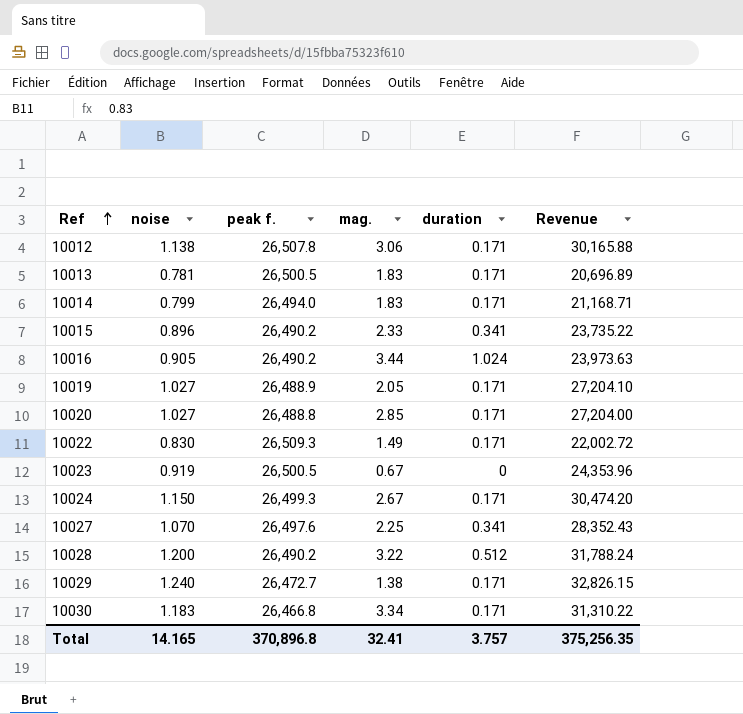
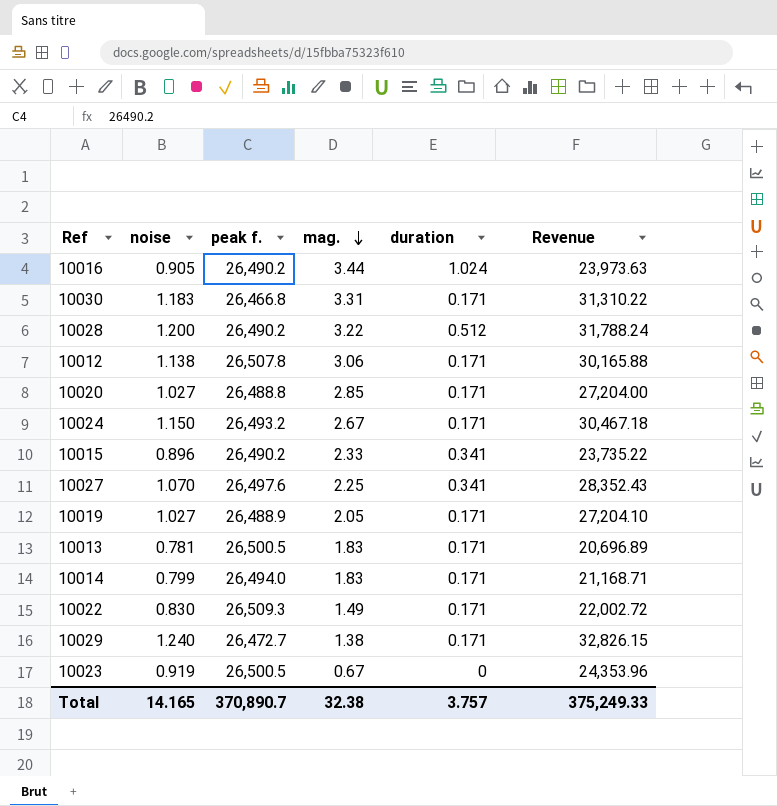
row order: Ref ascending -> mag. descending
10030 | mag.: 3.34 -> 3.31
10024 | peak f.: 26,499.3 -> 26,493.2
10024 | Revenue: 30,474.20 -> 30,467.18
Total | peak f.: 370,896.8 -> 370,890.7
Total | mag.: 32.41 -> 32.38
Total | Revenue: 375,256.35 -> 375,249.33

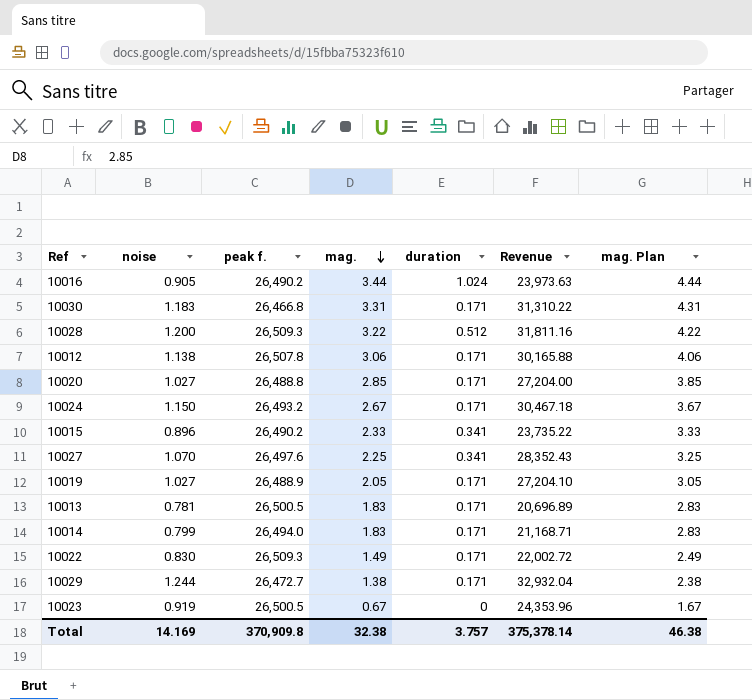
column mag. Plan | formula: none -> [mag.] + 1
10028 | peak f.: 26,490.2 -> 26,509.3
10028 | Revenue: 31,788.24 -> 31,811.16
10029 | noise: 1.240 -> 1.244
10029 | Revenue: 32,826.15 -> 32,932.04
Total | noise: 14.165 -> 14.169
Total | peak f.: 370,890.7 -> 370,909.8
Total | Revenue: 375,249.33 -> 375,378.14

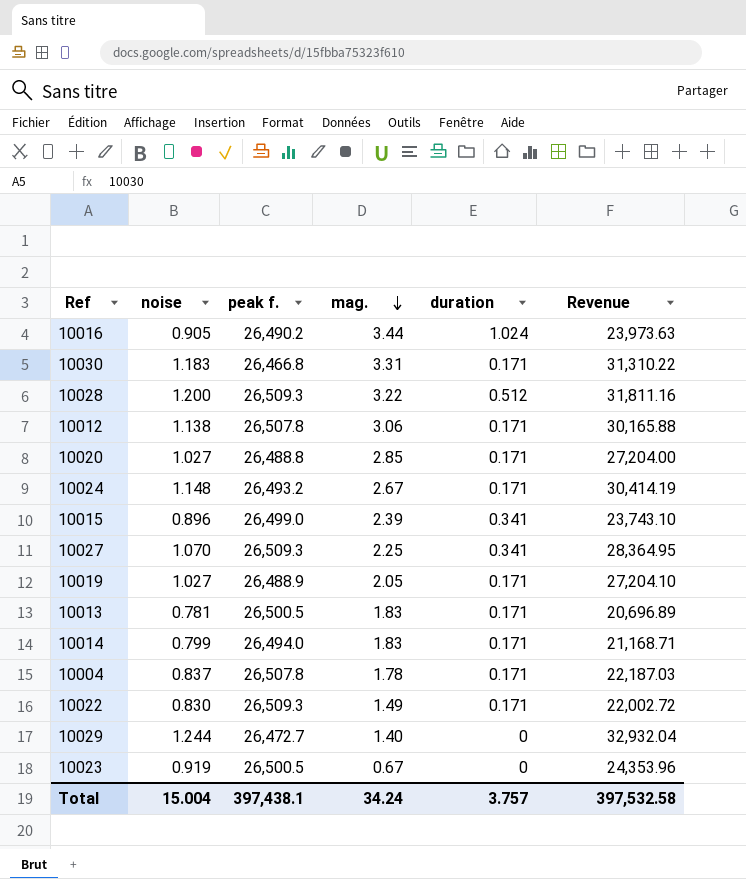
column mag. Plan | formula: [mag.] + 1 -> none
10024 | noise: 1.150 -> 1.148
10024 | Revenue: 30,467.18 -> 30,414.19
10015 | peak f.: 26,490.2 -> 26,499.0
10015 | mag.: 2.33 -> 2.39
10015 | Revenue: 23,735.22 -> 23,743.10
10027 | peak f.: 26,497.6 -> 26,509.3
10027 | Revenue: 28,352.43 -> 28,364.95
row 10004: none -> 0.837 | 26,507.8 | 1.78 | 0.171 | 22,187.03
10029 | mag.: 1.38 -> 1.40
10029 | duration: 0.171 -> 0
Total | noise: 14.169 -> 15.004
Total | peak f.: 370,909.8 -> 397,438.1
Total | mag.: 32.38 -> 34.24
Total | Revenue: 375,378.14 -> 397,532.58

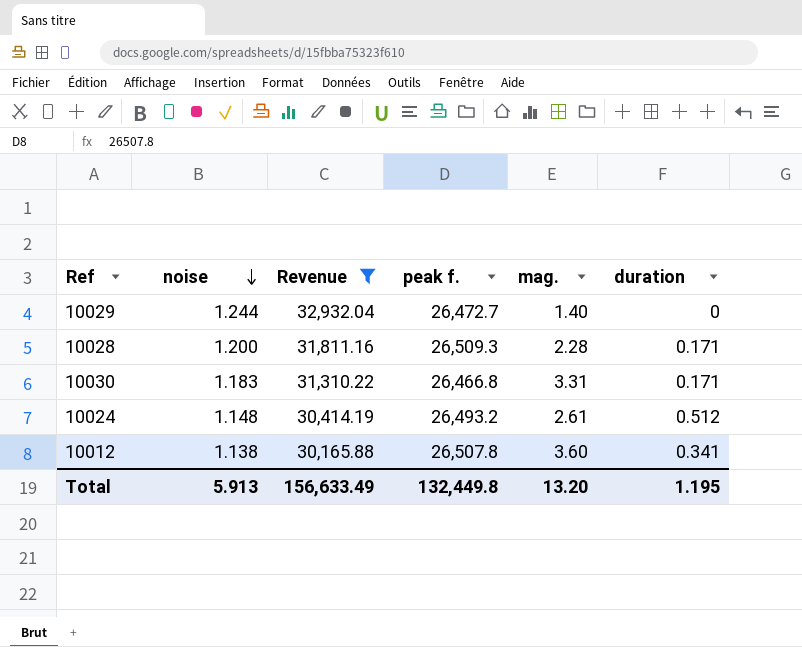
filter: none -> Revenue >= 30,165.88
row order: mag. descending -> noise descending
column Revenue | position: 6 -> 3
10028 | mag.: 3.22 -> 2.28
10028 | duration: 0.512 -> 0.171
10024 | mag.: 2.67 -> 2.61
10024 | duration: 0.171 -> 0.512
10012 | mag.: 3.06 -> 3.60
10012 | duration: 0.171 -> 0.341
Total | noise: 15.004 -> 5.913
Total | Revenue: 397,532.58 -> 156,633.49
Total | peak f.: 397,438.1 -> 132,449.8
Total | mag.: 34.24 -> 13.20
Total | duration: 3.757 -> 1.195

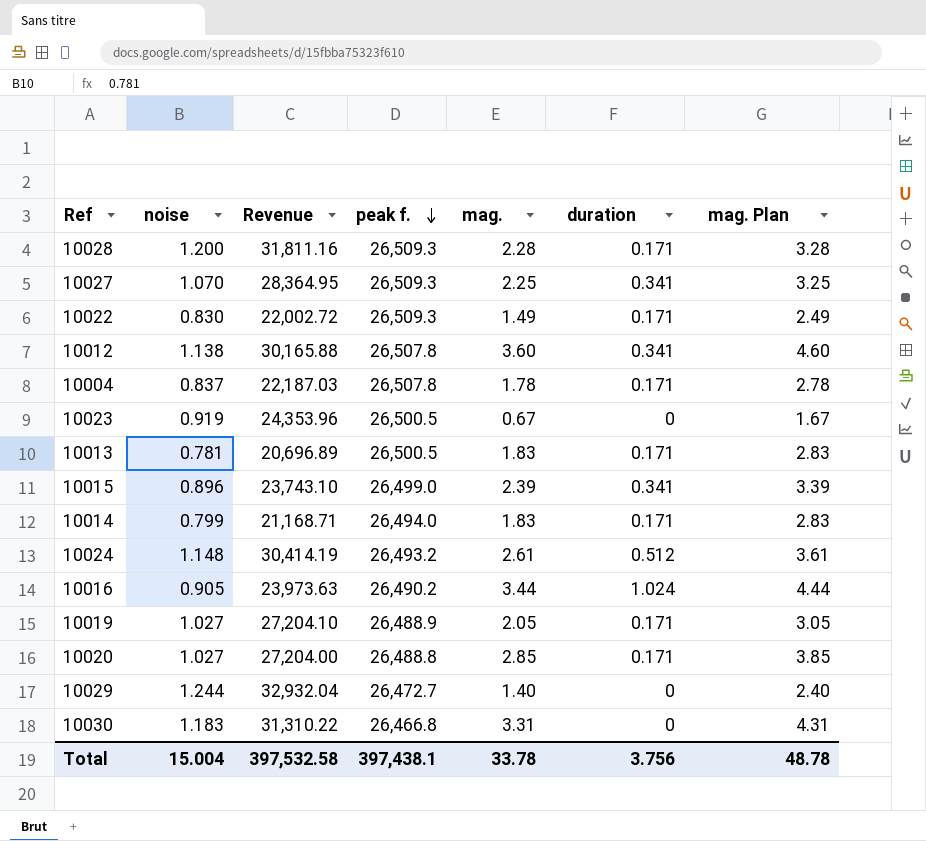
filter: Revenue >= 30,165.88 -> none
row order: noise descending -> peak f. descending
column mag. Plan | formula: none -> [mag.] + 1
10030 | duration: 0.171 -> 0
Total | noise: 5.913 -> 15.004
Total | Revenue: 156,633.49 -> 397,532.58
Total | peak f.: 132,449.8 -> 397,438.1
Total | mag.: 13.20 -> 33.78
Total | duration: 1.195 -> 3.756

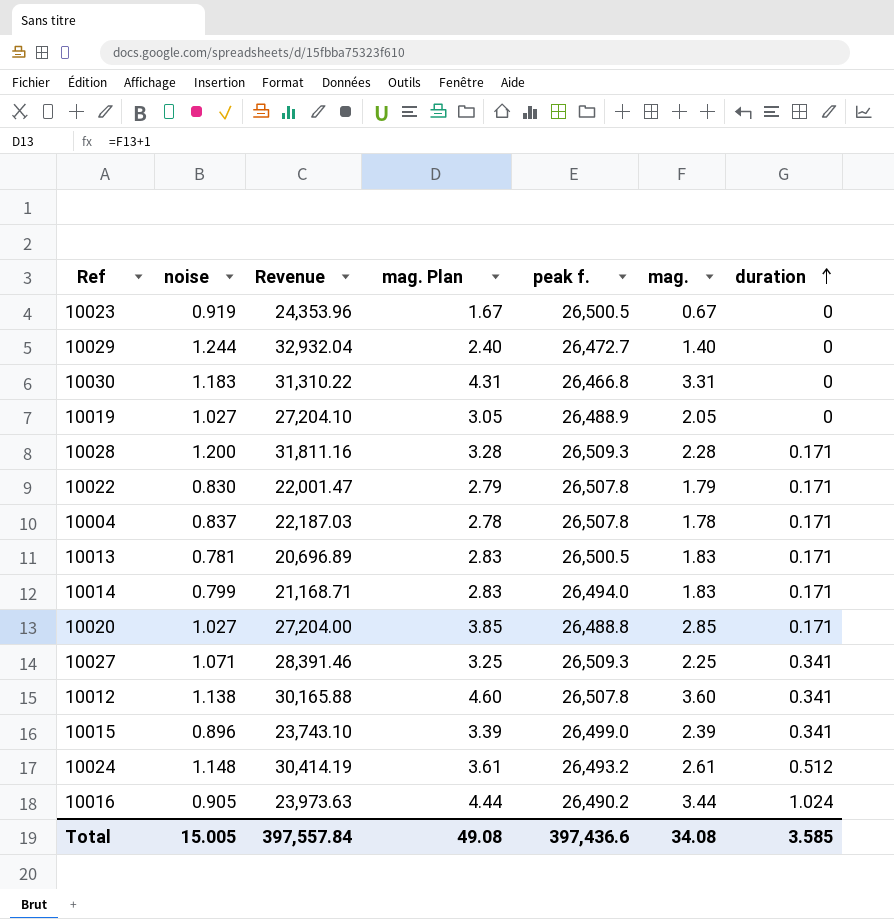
row order: peak f. descending -> duration ascending
column mag. Plan | position: 7 -> 4
10019 | duration: 0.171 -> 0
10022 | Revenue: 22,002.72 -> 22,001.47
10022 | mag. Plan: 2.49 -> 2.79
10022 | peak f.: 26,509.3 -> 26,507.8
10022 | mag.: 1.49 -> 1.79
10027 | noise: 1.070 -> 1.071
10027 | Revenue: 28,364.95 -> 28,391.46
Total | noise: 15.004 -> 15.005
Total | Revenue: 397,532.58 -> 397,557.84
Total | mag. Plan: 48.78 -> 49.08
Total | peak f.: 397,438.1 -> 397,436.6
Total | mag.: 33.78 -> 34.08
Total | duration: 3.756 -> 3.585

